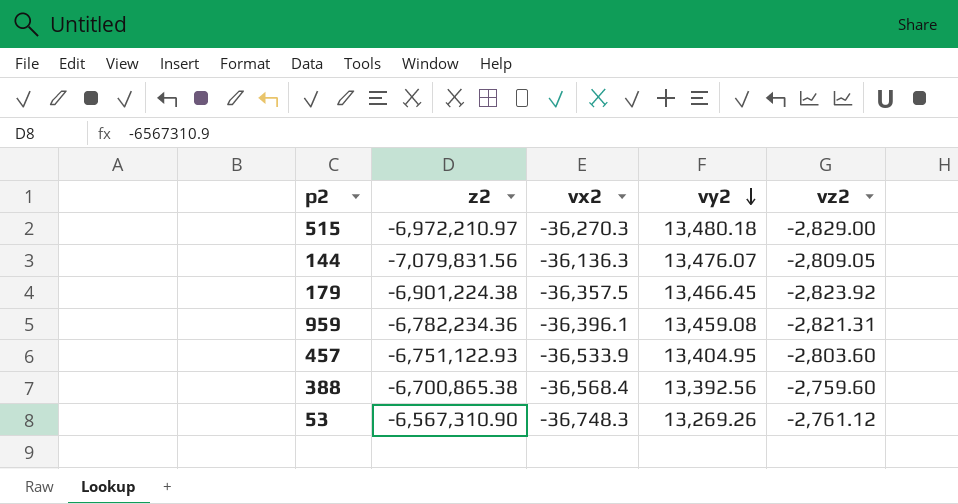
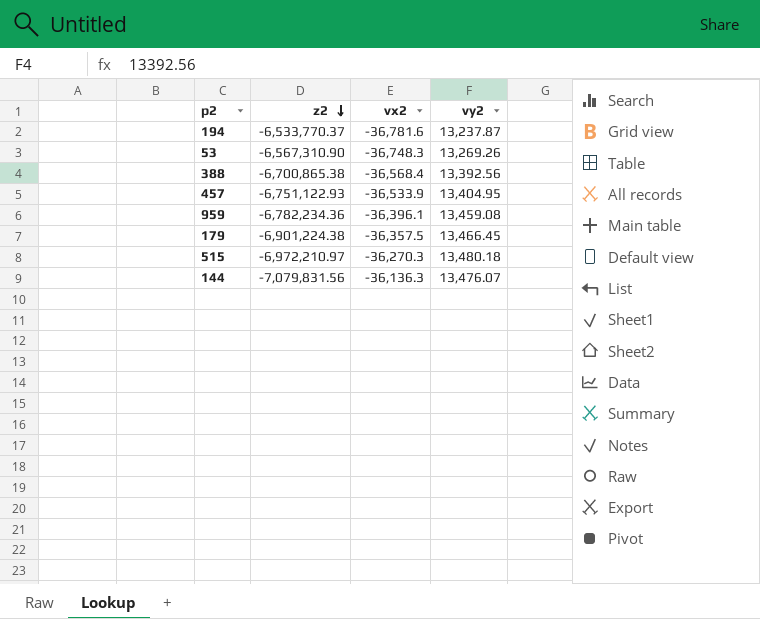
row order: vy2 descending -> z2 descending
column vz2 | position: 5 -> none
row 194: none -> -6,533,770.37 | -36,781.6 | 13,237.87

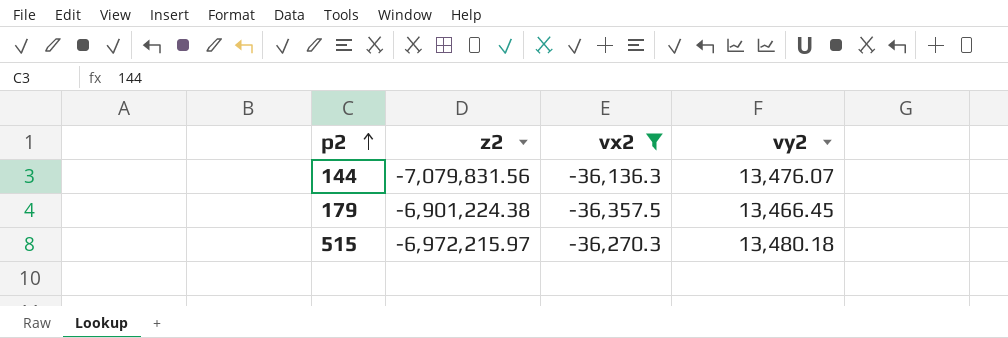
filter: none -> vx2 >= -36,357.5
row order: z2 descending -> p2 ascending
515 | z2: -6,972,210.97 -> -6,972,215.97

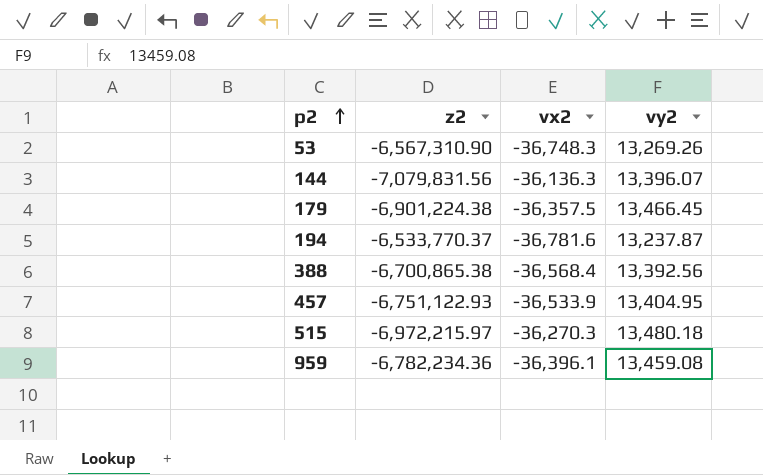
filter: vx2 >= -36,357.5 -> none
144 | vy2: 13,476.07 -> 13,396.07

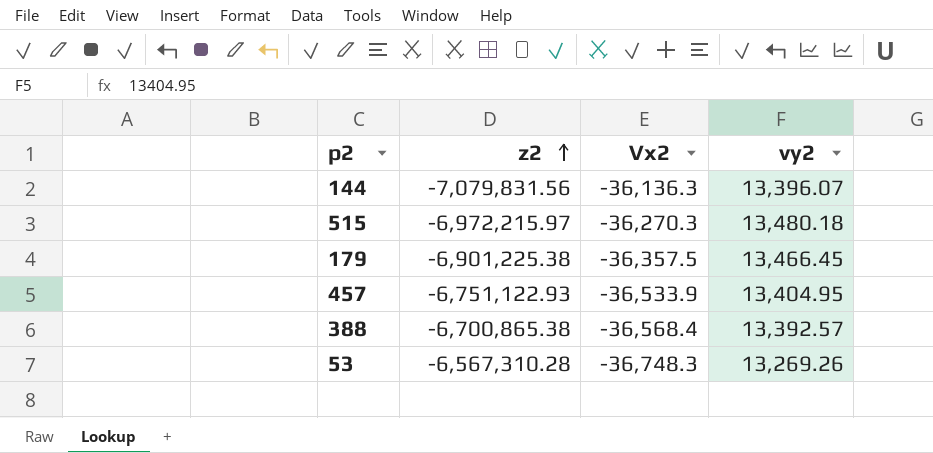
row order: p2 ascending -> z2 ascending
column name: vx2 -> Vx2
row 194: -6,533,770.37 | -36,781.6 | 13,237.87 -> none
row 959: -6,782,234.36 | -36,396.1 | 13,459.08 -> none
179 | z2: -6,901,224.38 -> -6,901,225.38
388 | vy2: 13,392.56 -> 13,392.57
53 | z2: -6,567,310.90 -> -6,567,310.28

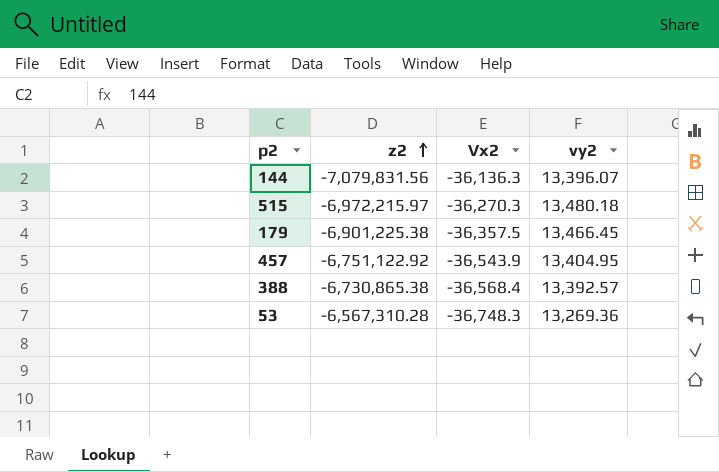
457 | z2: -6,751,122.93 -> -6,751,122.92
457 | Vx2: -36,533.9 -> -36,543.9
388 | z2: -6,700,865.38 -> -6,730,865.38
53 | vy2: 13,269.26 -> 13,269.36

